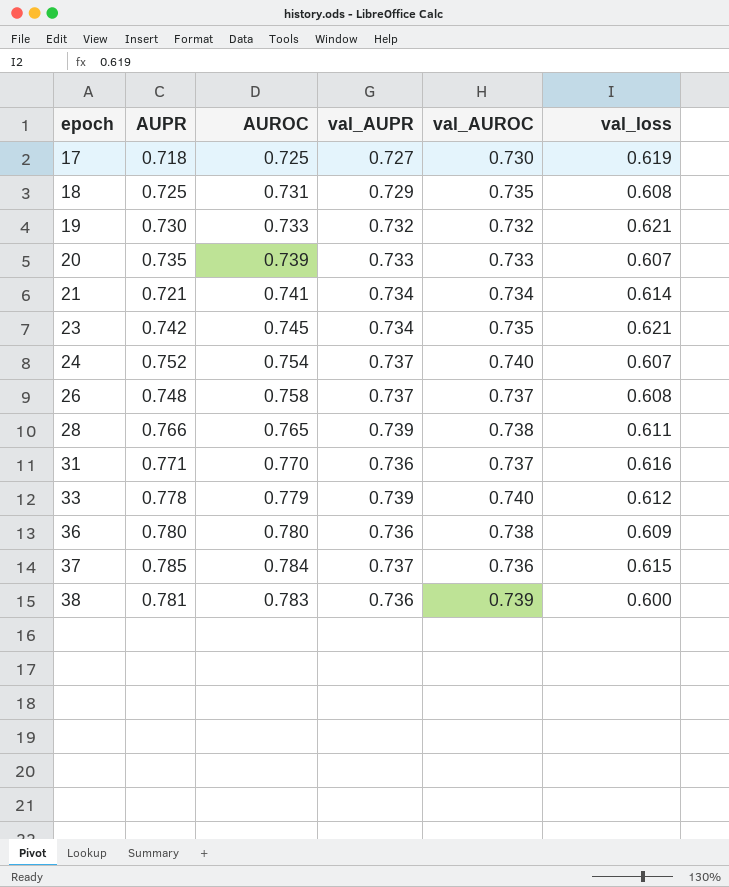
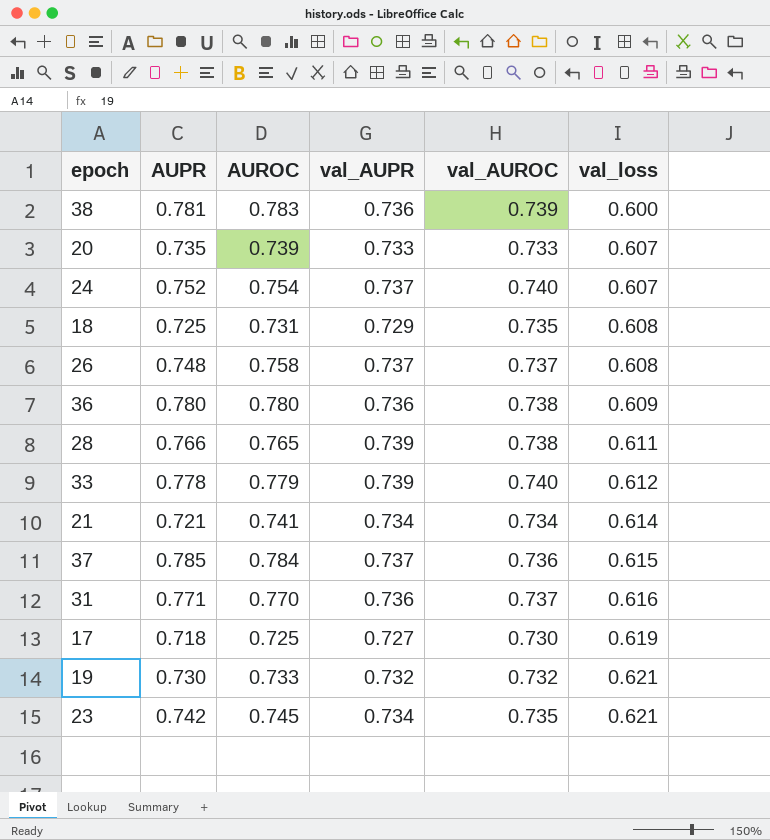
row order: epoch ascending -> val_loss ascending

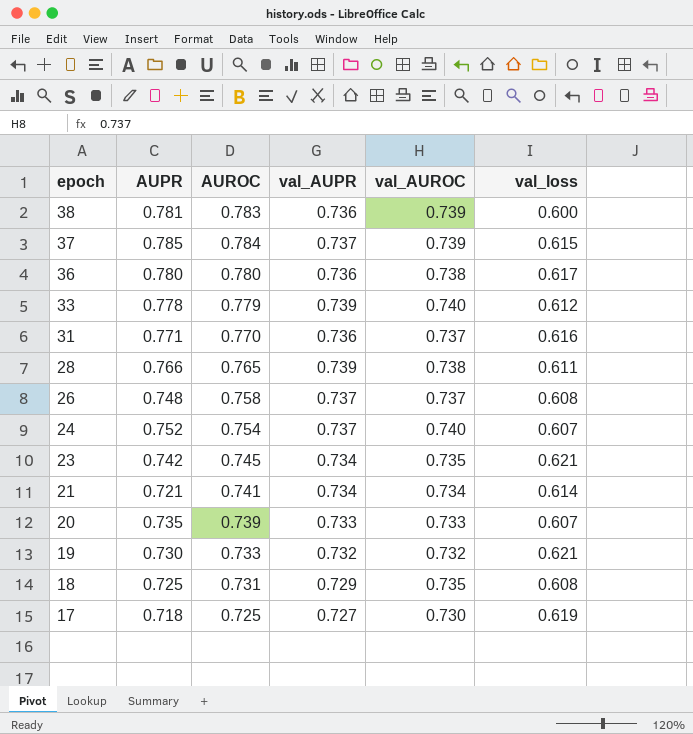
row order: val_loss ascending -> epoch descending
37 | val_AUROC: 0.736 -> 0.739
36 | val_loss: 0.609 -> 0.617

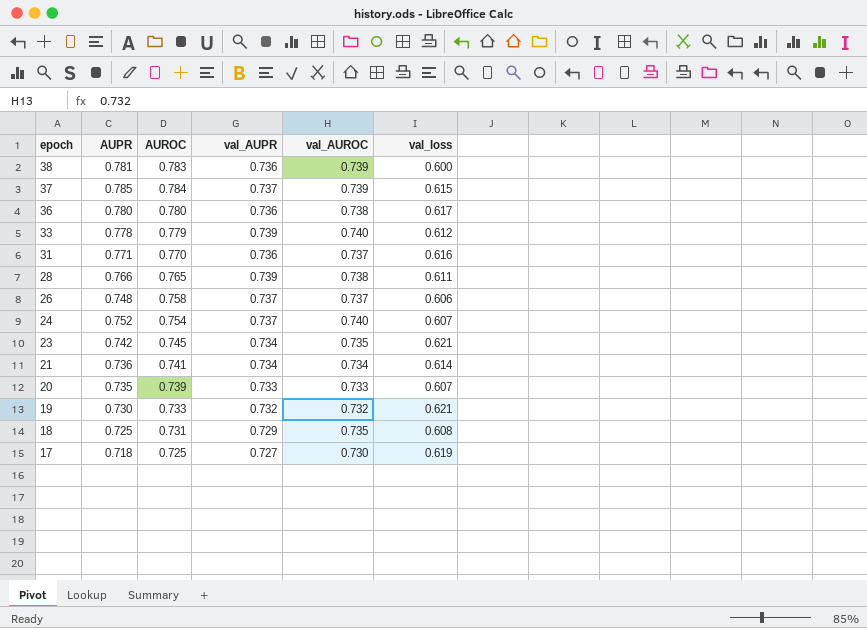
26 | val_loss: 0.608 -> 0.606
21 | AUPR: 0.721 -> 0.736

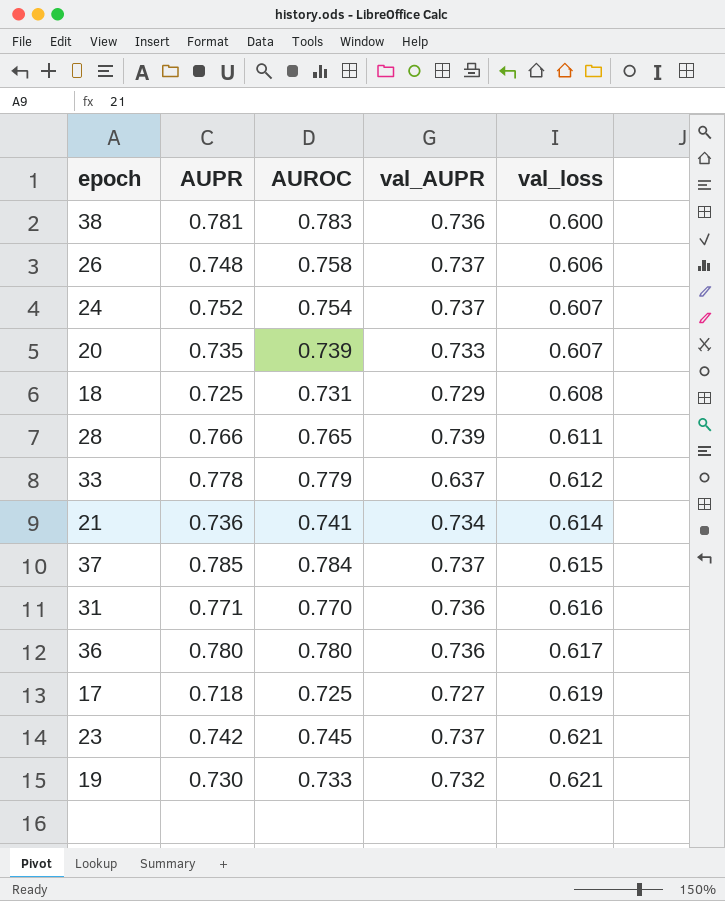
row order: epoch descending -> val_loss ascending
column val_AUROC | position: 5 -> none
33 | val_AUPR: 0.739 -> 0.637
23 | val_AUPR: 0.734 -> 0.737

